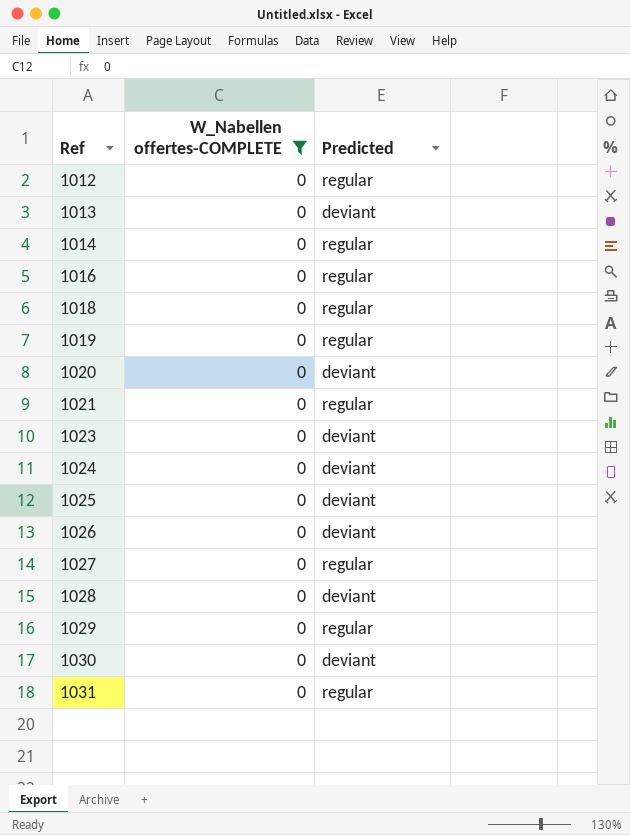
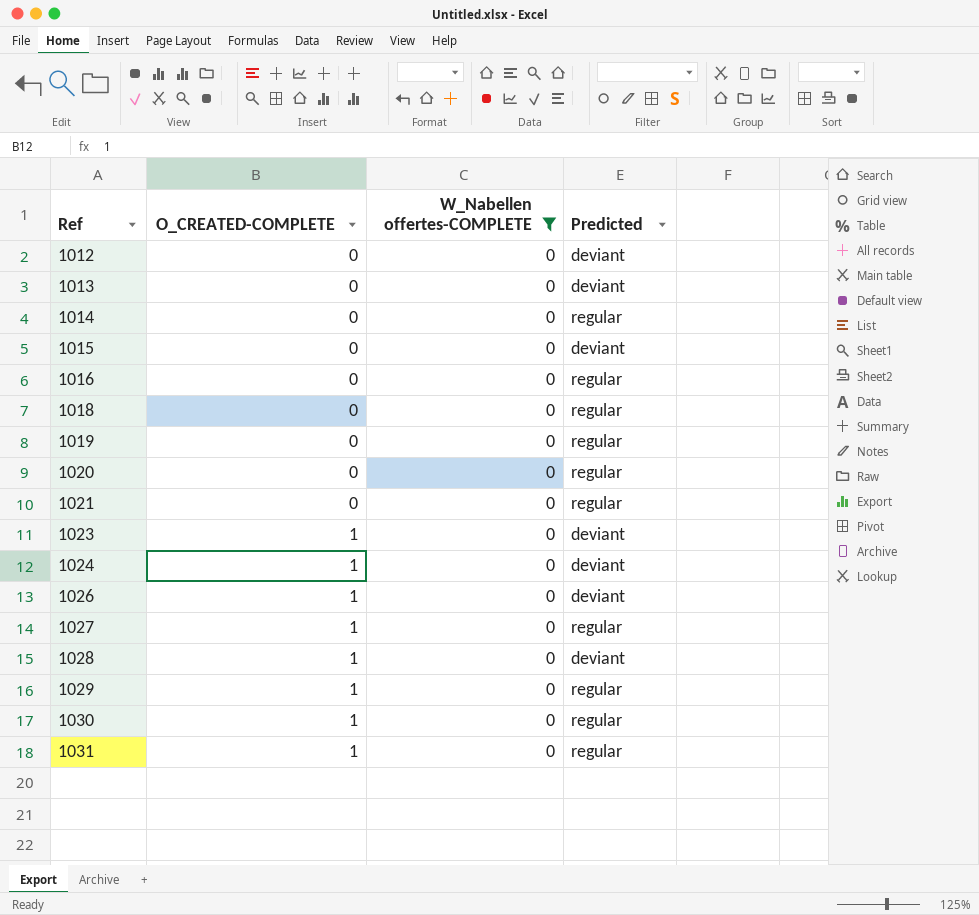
column O_CREATED-COMPLETE | position: none -> 2
row 1025: 0 | deviant -> none
1012 | Predicted: regular -> deviant
row 1015: none -> 0 | 0 | deviant
1020 | Predicted: deviant -> regular
1030 | Predicted: deviant -> regular

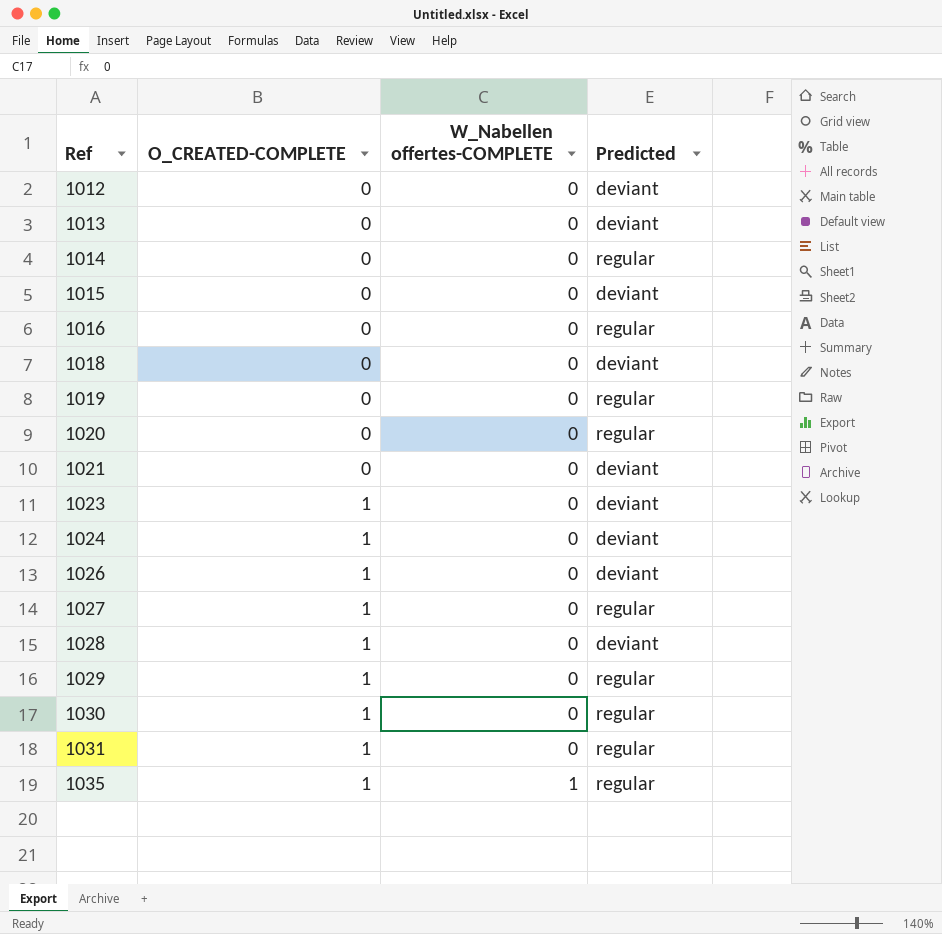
filter: W_Nabellen offertes-COMPLETE = 0 -> none
1018 | Predicted: regular -> deviant
1021 | Predicted: regular -> deviant

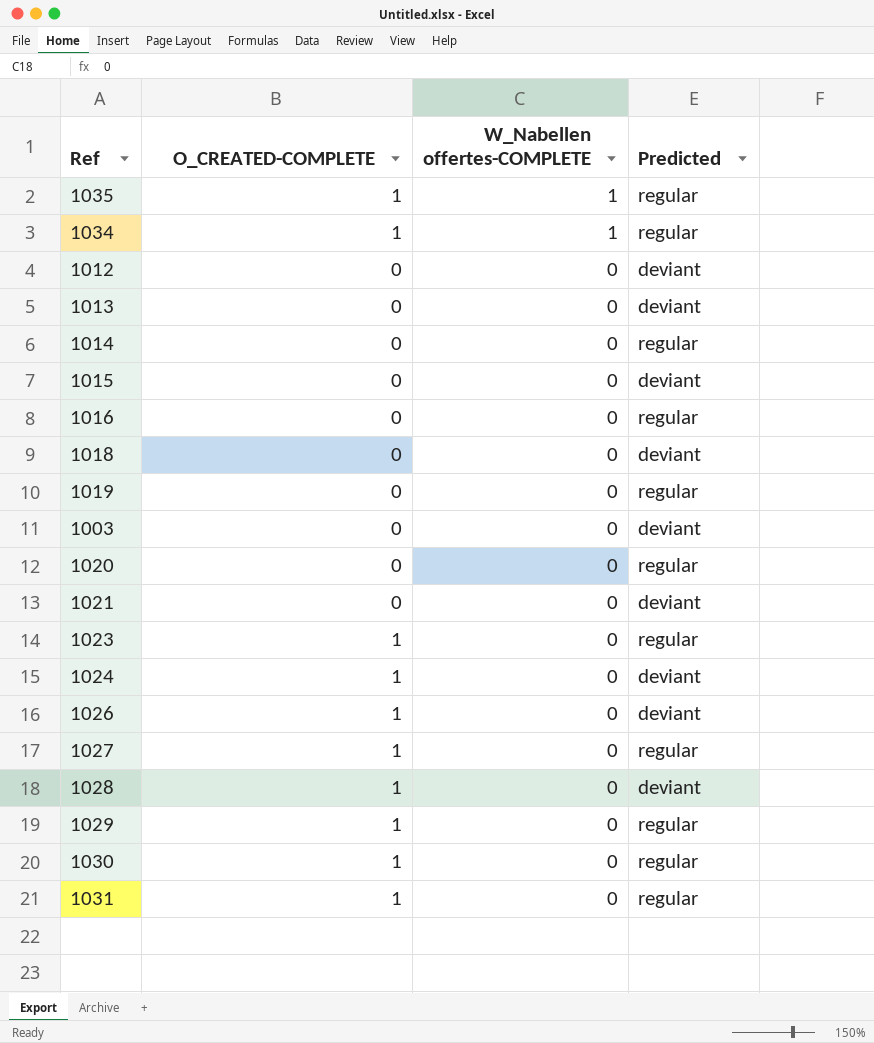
row order: Ref ascending -> W_Nabellen offertes-COMPLETE descending
row 1034: none -> 1 | 1 | regular
row 1003: none -> 0 | 0 | deviant
1023 | Predicted: deviant -> regular

